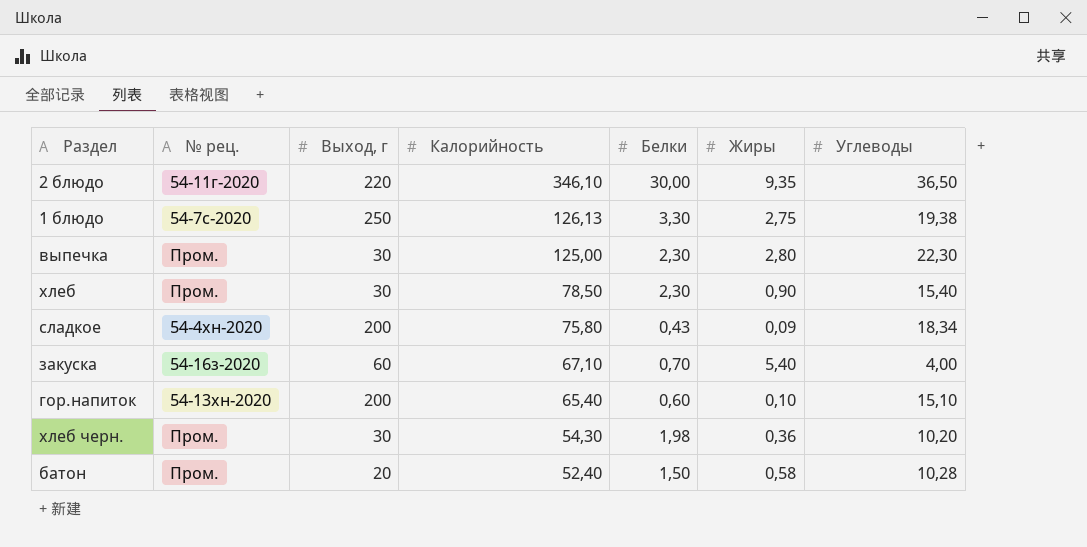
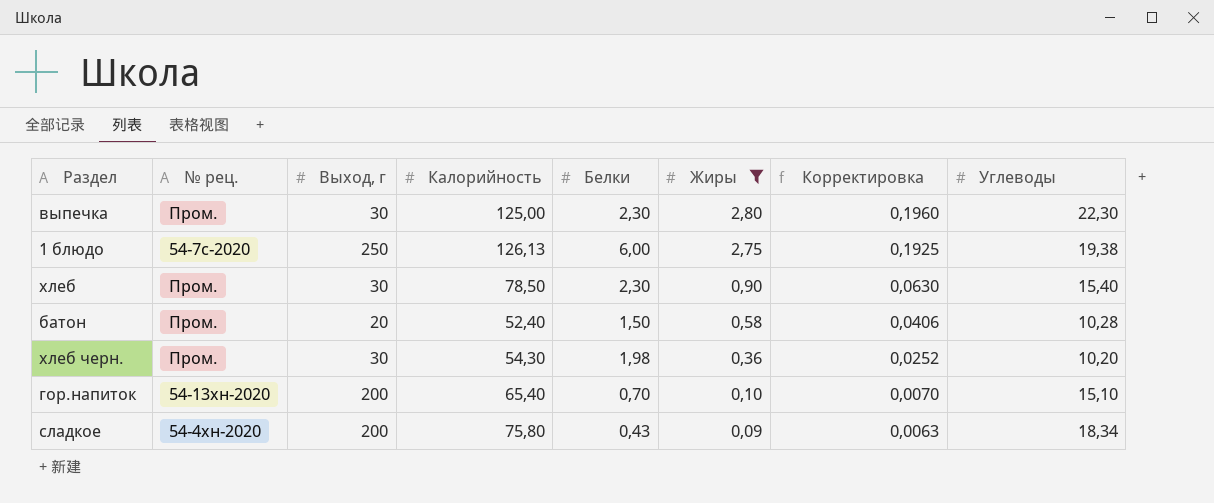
filter: none -> Жиры <= 2,80
row order: Калорийность descending -> Жиры descending
column Корректировка | formula: none -> [Жиры] * 0,07
1 блюдо | Белки: 3,30 -> 6,00
гор.напиток | Белки: 0,60 -> 0,70

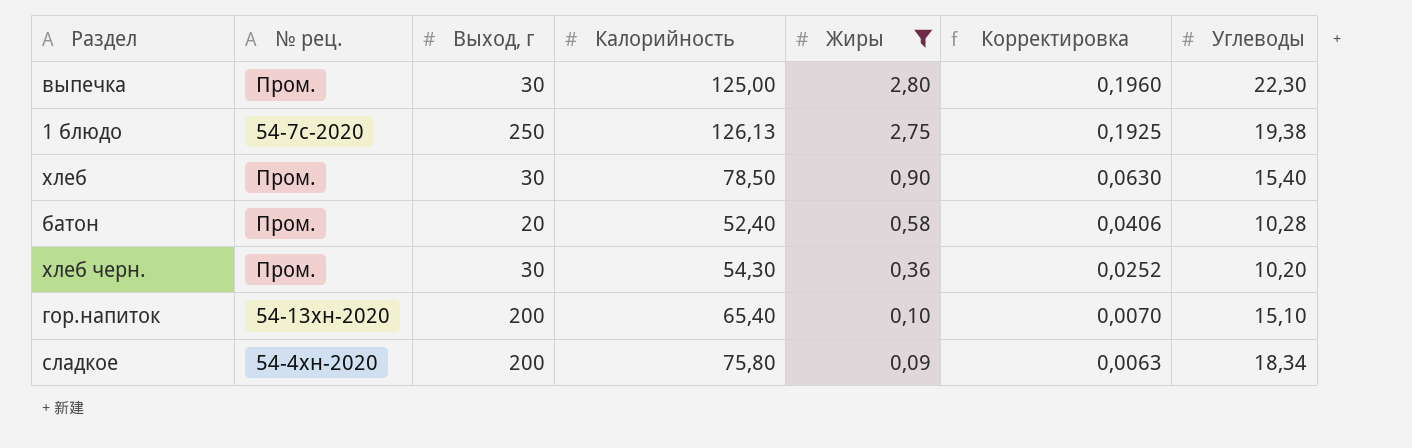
column Белки | position: 5 -> none

